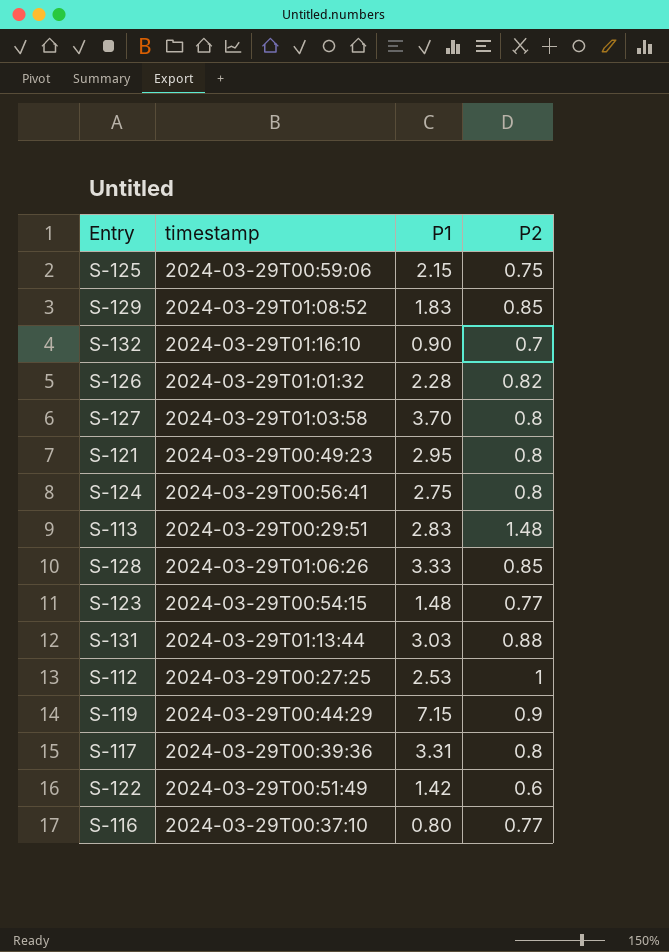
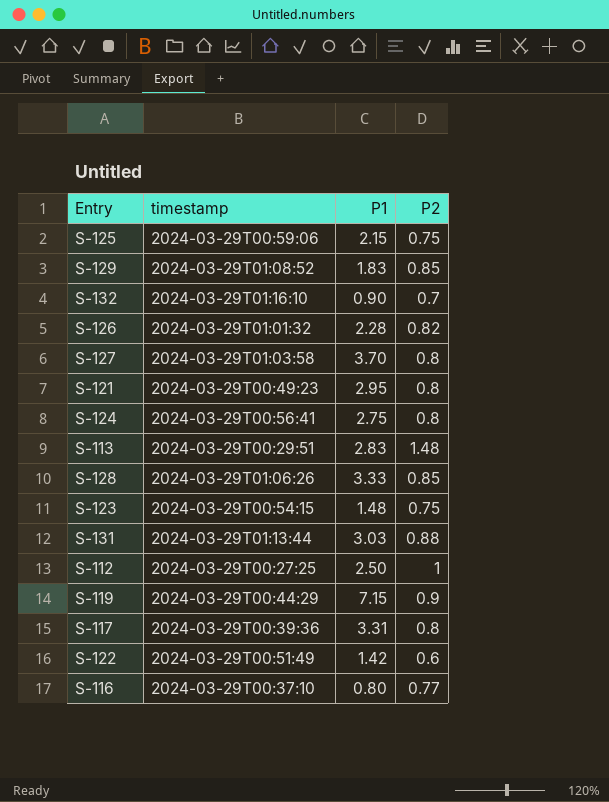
S-123 | P2: 0.77 -> 0.75
S-112 | P1: 2.53 -> 2.50

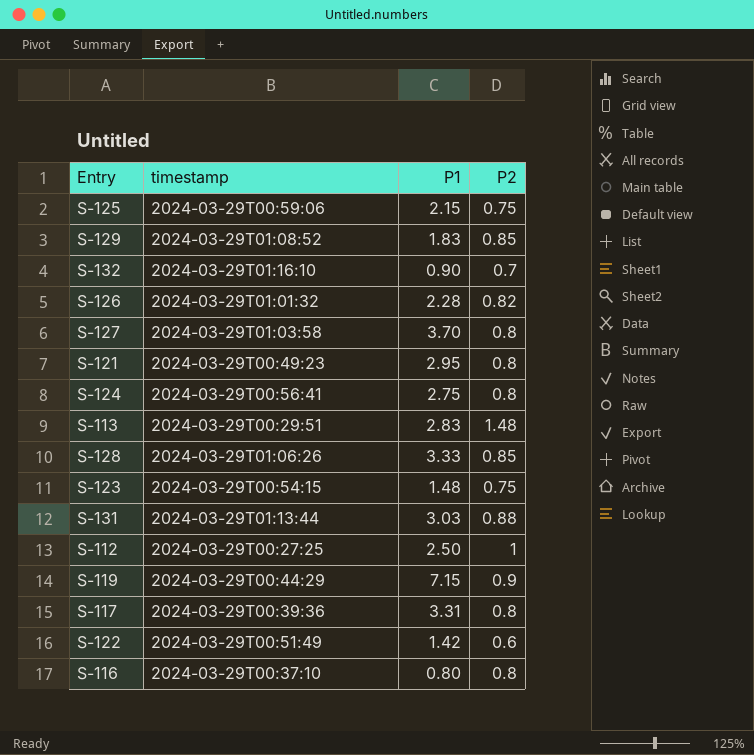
S-116 | P2: 0.77 -> 0.8

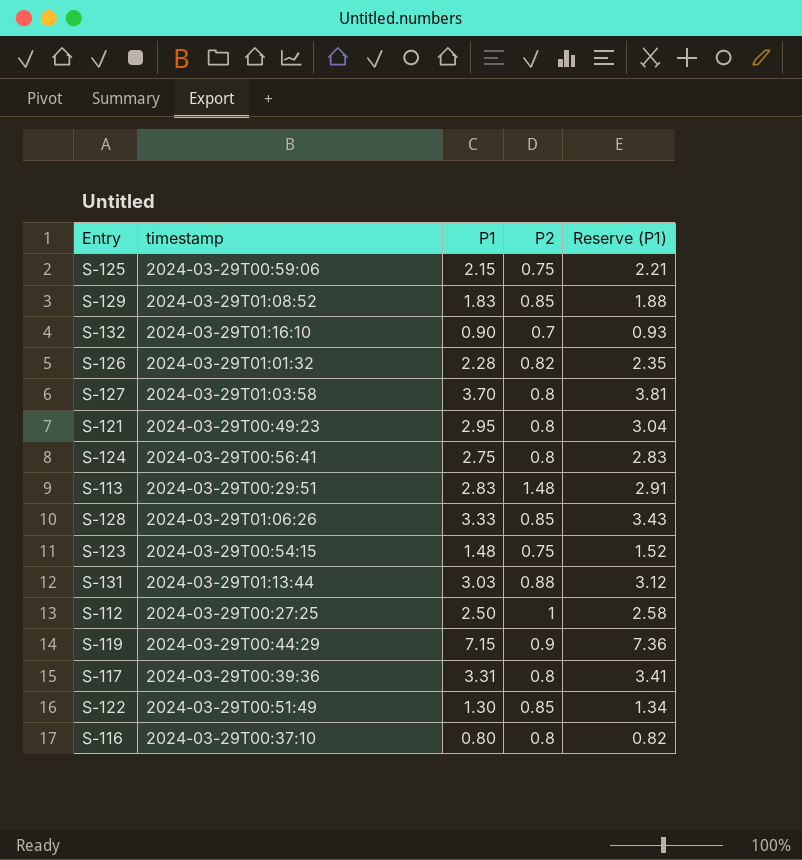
column Reserve (P1) | formula: none -> [P1] * 1.03
S-122 | P1: 1.42 -> 1.30
S-122 | P2: 0.6 -> 0.85

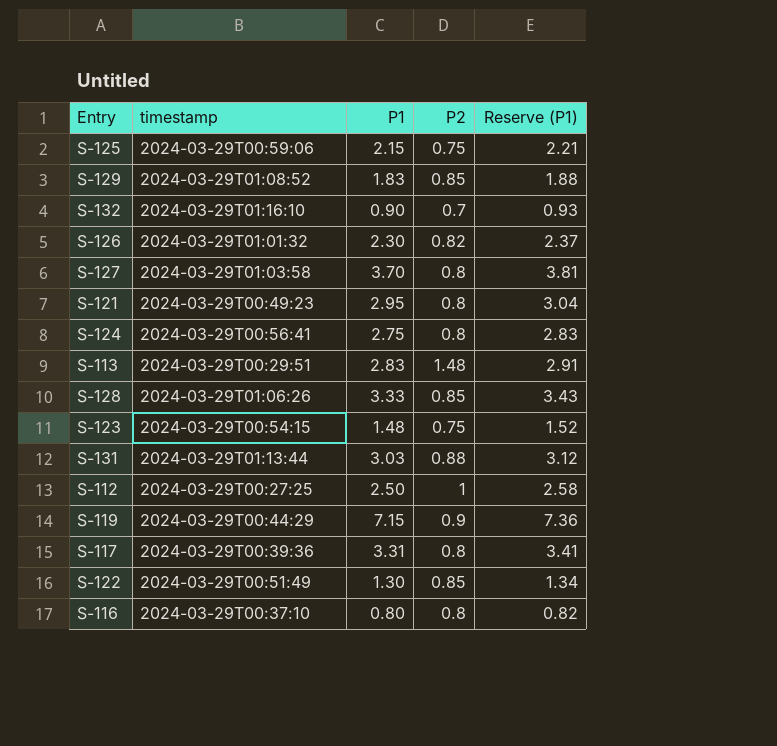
S-126 | P1: 2.28 -> 2.30
S-126 | Reserve (P1): 2.35 -> 2.37

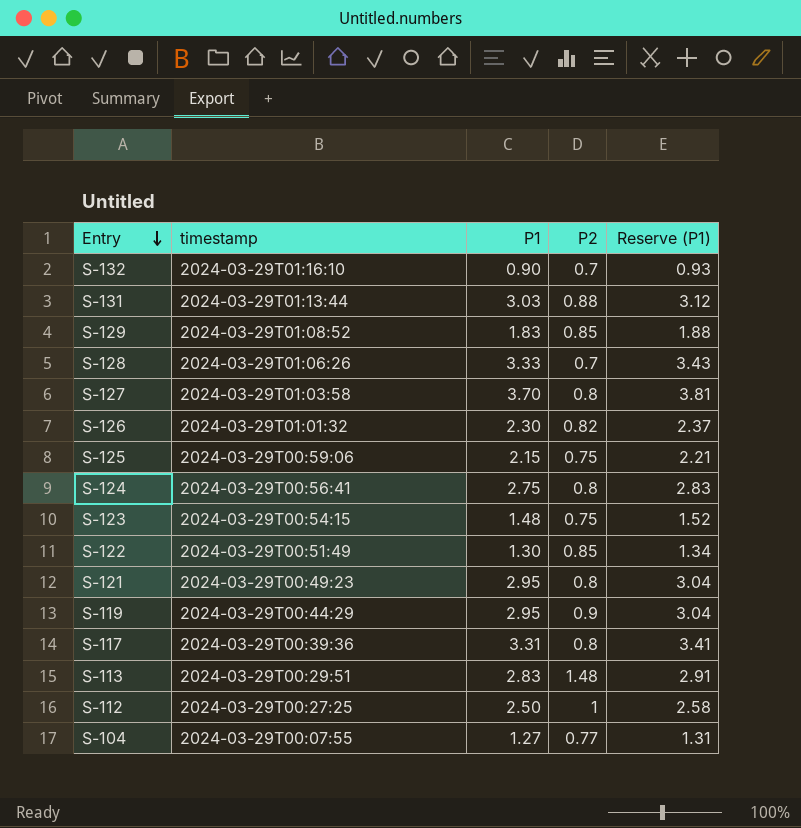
row order: none -> Entry descending
row S-116: 2024-03-29T00:37:10 | 0.80 | 0.8 | 0.82 -> none
S-128 | P2: 0.85 -> 0.7
S-119 | P1: 7.15 -> 2.95
S-119 | Reserve (P1): 7.36 -> 3.04
row S-104: none -> 2024-03-29T00:07:55 | 1.27 | 0.77 | 1.31

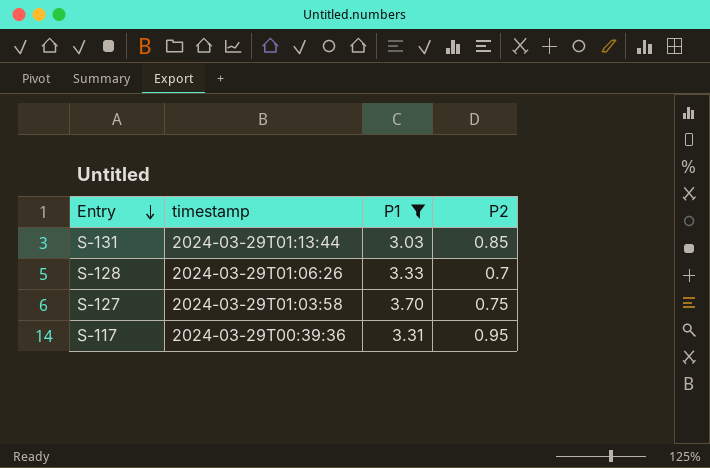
filter: none -> P1 >= 3.03
column Reserve (P1) | formula: [P1] * 1.03 -> none
S-131 | P2: 0.88 -> 0.85
S-127 | P2: 0.8 -> 0.75
S-117 | P2: 0.8 -> 0.95

